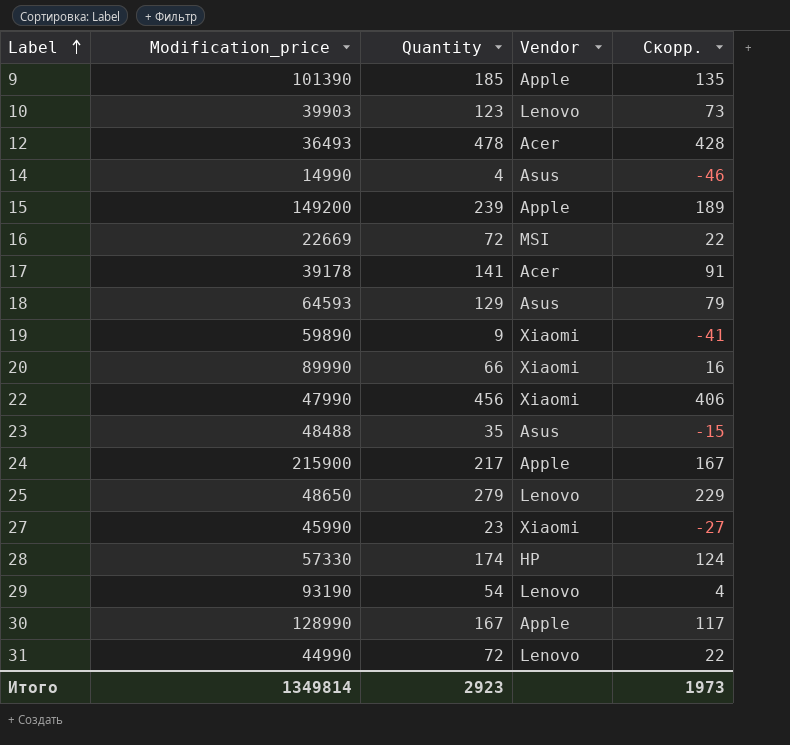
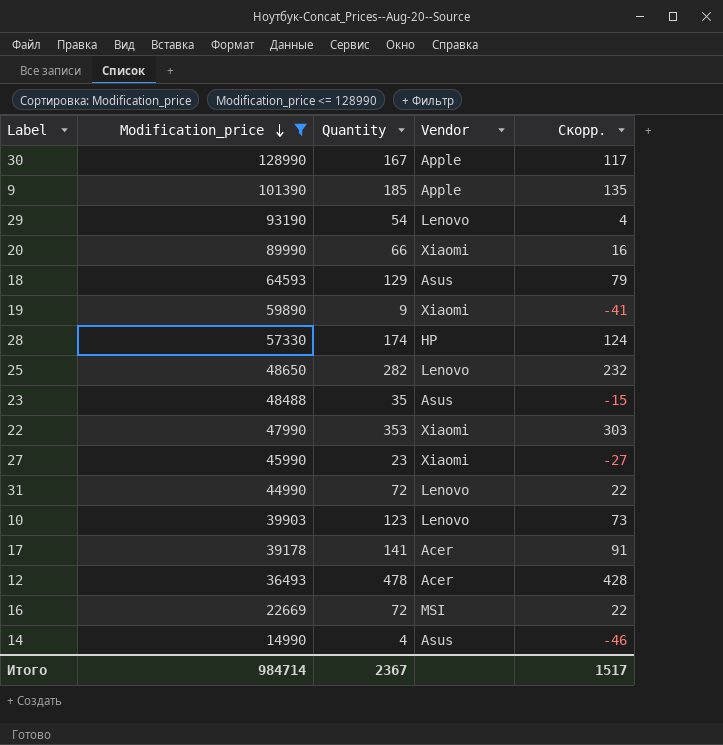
filter: none -> Modification_price <= 128990
row order: Label ascending -> Modification_price descending
25 | Quantity: 279 -> 282
25 | Скорр.: 229 -> 232
22 | Quantity: 456 -> 353
22 | Скорр.: 406 -> 303
Итого | Modification_price: 1349814 -> 984714
Итого | Quantity: 2923 -> 2367
Итого | Скорр.: 1973 -> 1517

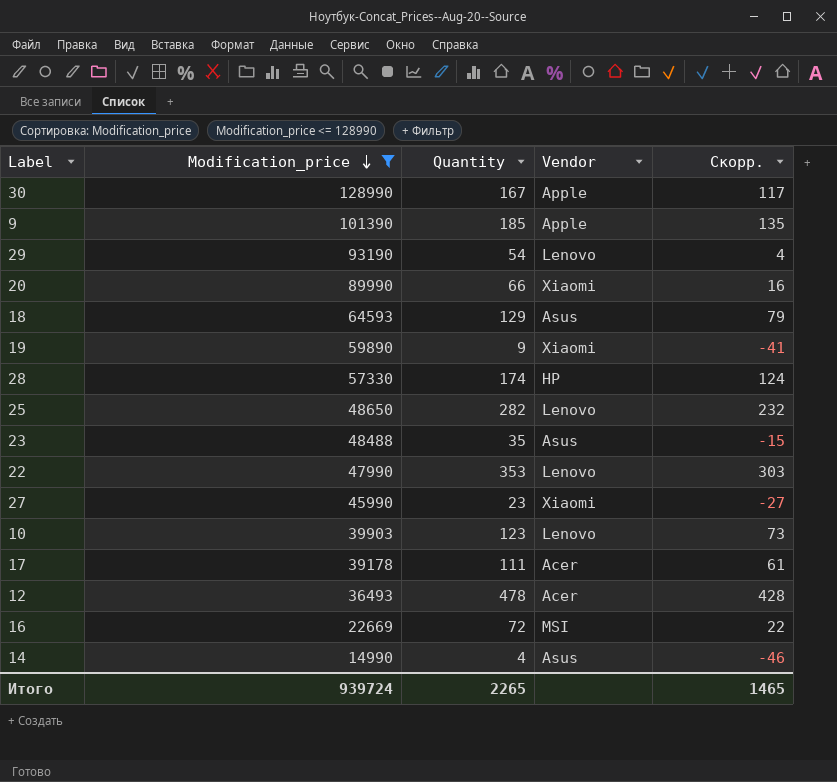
row 31: 44990 | 72 | Lenovo | 22 -> none
22 | Vendor: Xiaomi -> Lenovo
17 | Quantity: 141 -> 111
17 | Скорр.: 91 -> 61
Итого | Modification_price: 984714 -> 939724
Итого | Quantity: 2367 -> 2265
Итого | Скорр.: 1517 -> 1465

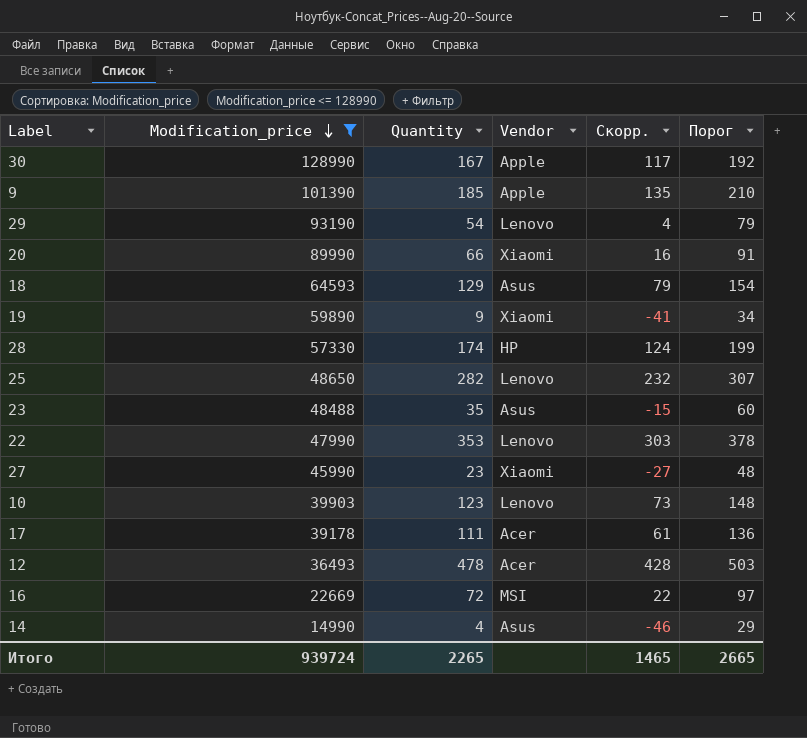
column Порог | formula: none -> [Quantity] + 25

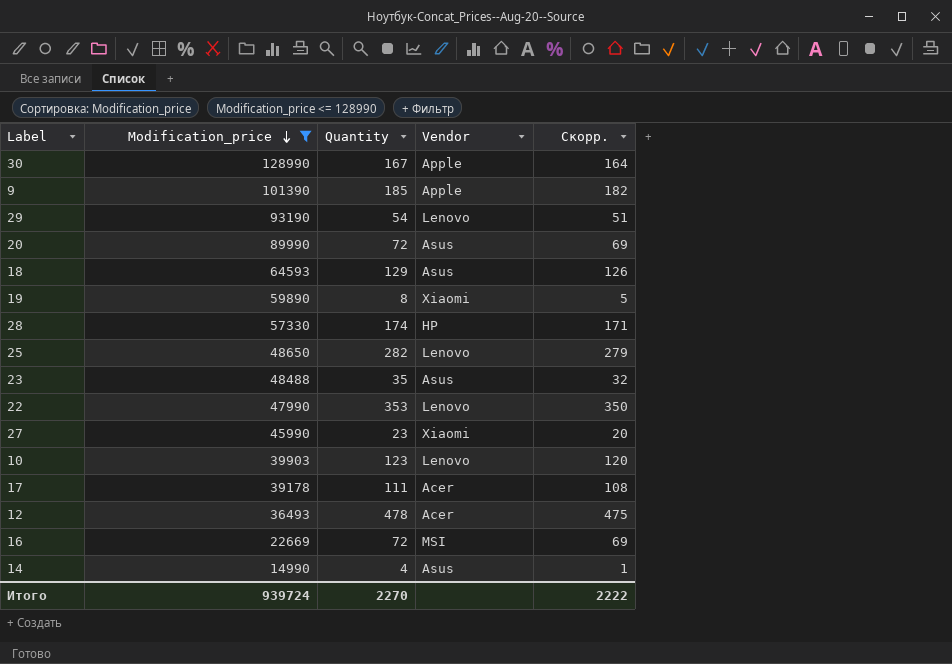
column Порог | formula: [Quantity] + 25 -> none
column Скорр. | formula: [Quantity] - 50 -> [Quantity] - 3
20 | Quantity: 66 -> 72
20 | Vendor: Xiaomi -> Asus
19 | Quantity: 9 -> 8
Итого | Quantity: 2265 -> 2270
Итого | Скорр.: 1465 -> 2222

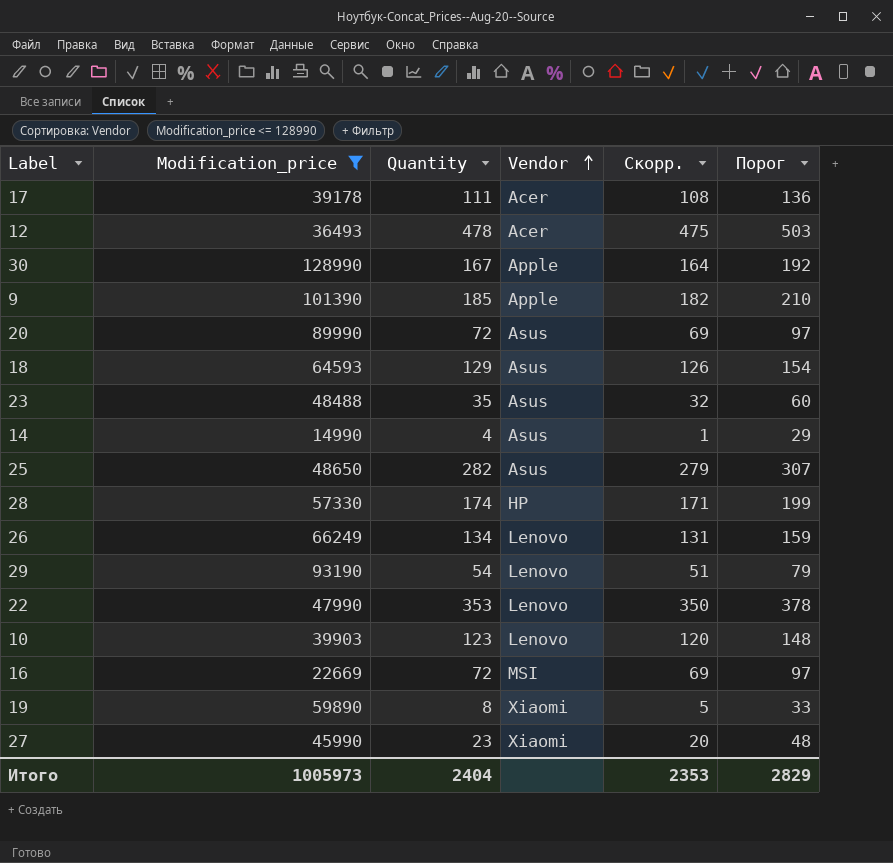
row order: Modification_price descending -> Vendor ascending
column Порог | formula: none -> [Quantity] + 25
25 | Vendor: Lenovo -> Asus
row 26: none -> 66249 | 134 | Lenovo | 131 | 159
Итого | Modification_price: 939724 -> 1005973
Итого | Quantity: 2270 -> 2404
Итого | Скорр.: 2222 -> 2353

